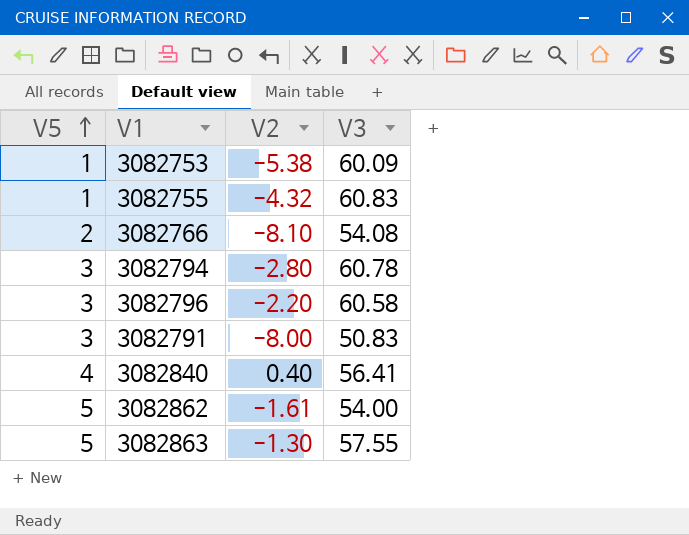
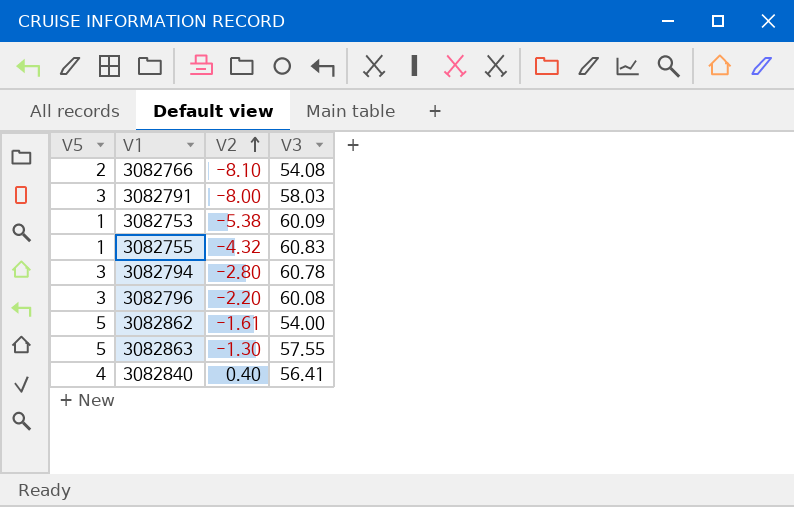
row order: V5 ascending -> V2 ascending
3082791 | V3: 50.83 -> 58.03
3082796 | V3: 60.58 -> 60.08

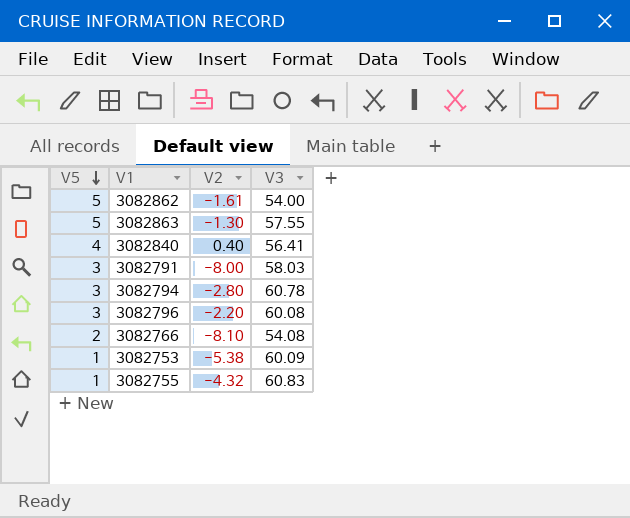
row order: V2 ascending -> V5 descending

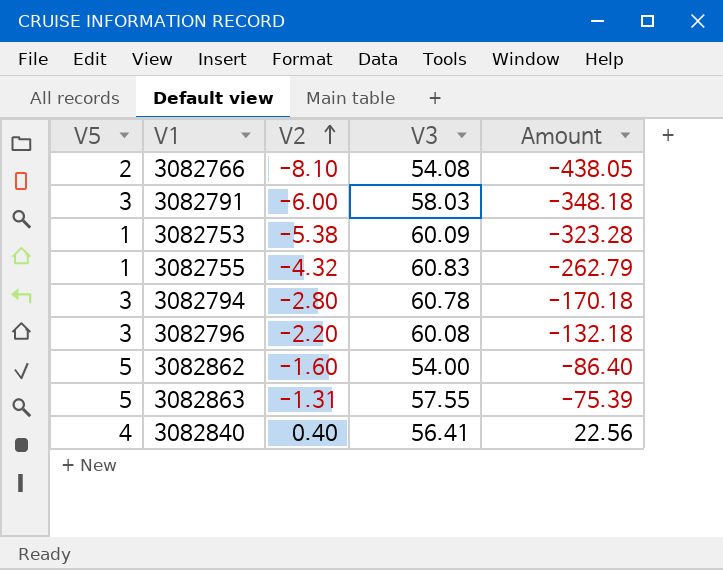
row order: V5 descending -> V2 ascending
column Amount | formula: none -> [V2] * [V3]
3082791 | V2: -8.00 -> -6.00
3082862 | V2: -1.61 -> -1.60
3082863 | V2: -1.30 -> -1.31

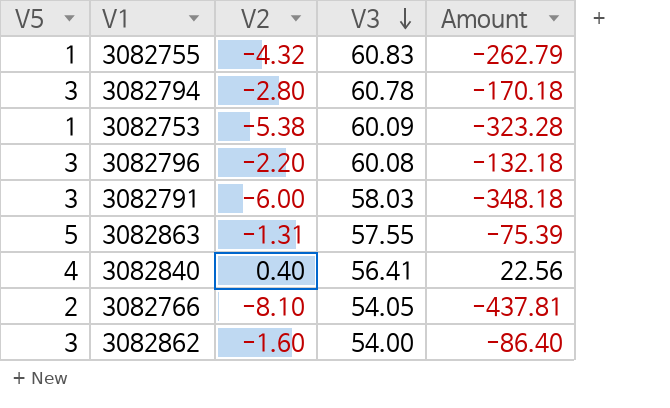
row order: V2 ascending -> V3 descending
3082766 | V3: 54.08 -> 54.05
3082766 | Amount: -438.05 -> -437.81
3082862 | V5: 5 -> 3

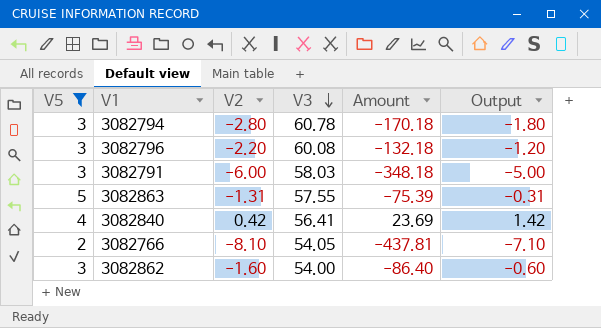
filter: none -> V5 != 1
column Output | formula: none -> [V2] + 1
3082840 | V2: 0.40 -> 0.42
3082840 | Amount: 22.56 -> 23.69

